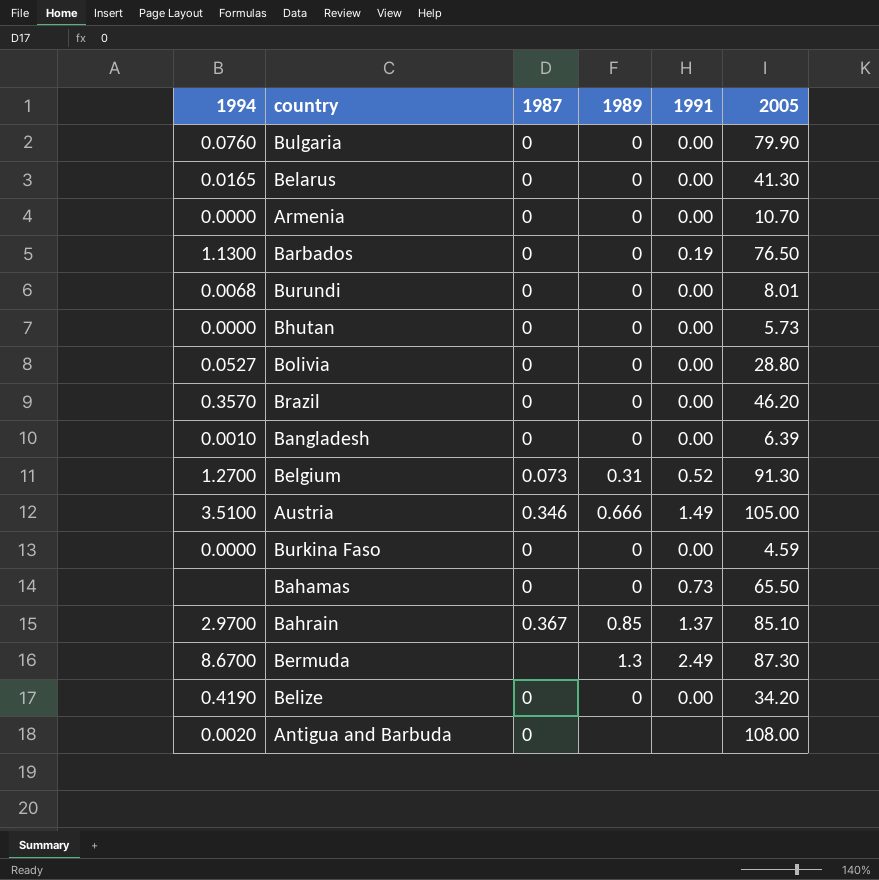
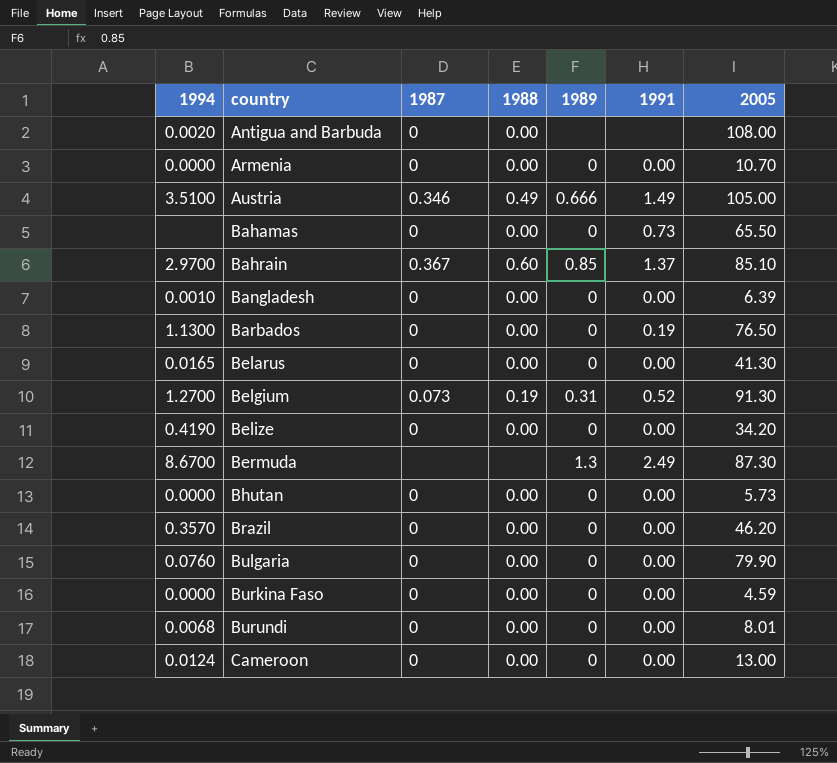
row order: none -> country ascending
column 1988 | position: none -> 4
row Bolivia: 0.0527 | 0 | 0 | 0.00 | 28.80 -> none
row Cameroon: none -> 0.0124 | 0 | 0.00 | 0 | 0.00 | 13.00

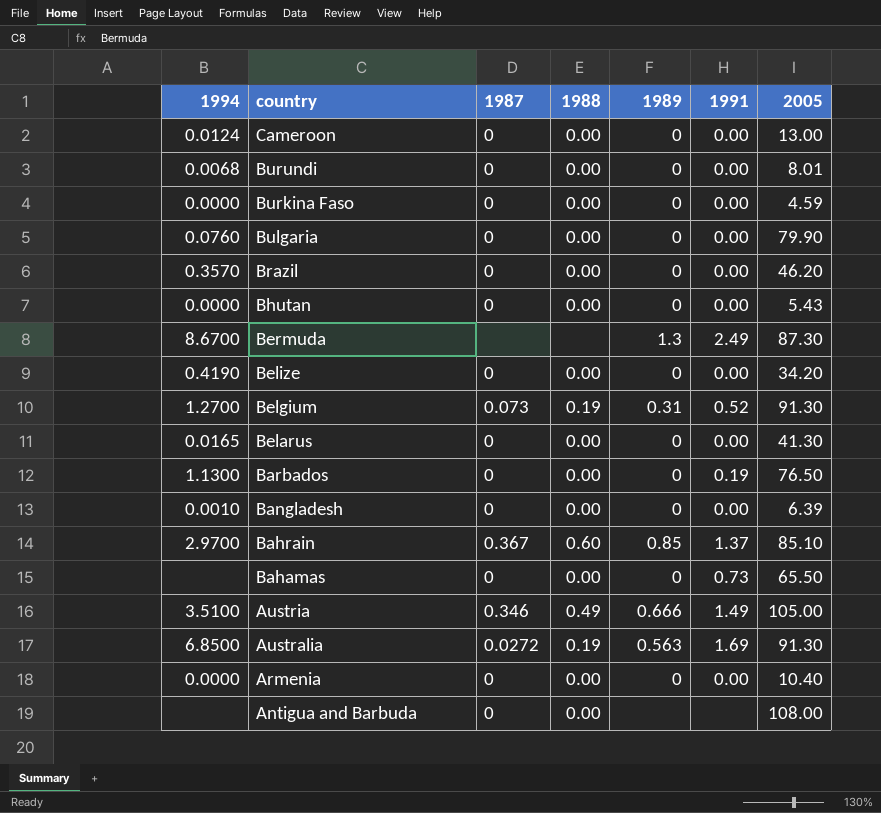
row order: country ascending -> country descending
Bhutan | 2005: 5.73 -> 5.43
row Australia: none -> 6.8500 | 0.0272 | 0.19 | 0.563 | 1.69 | 91.30
Armenia | 2005: 10.70 -> 10.40
Antigua and Barbuda | 1994: 0.0020 -> none

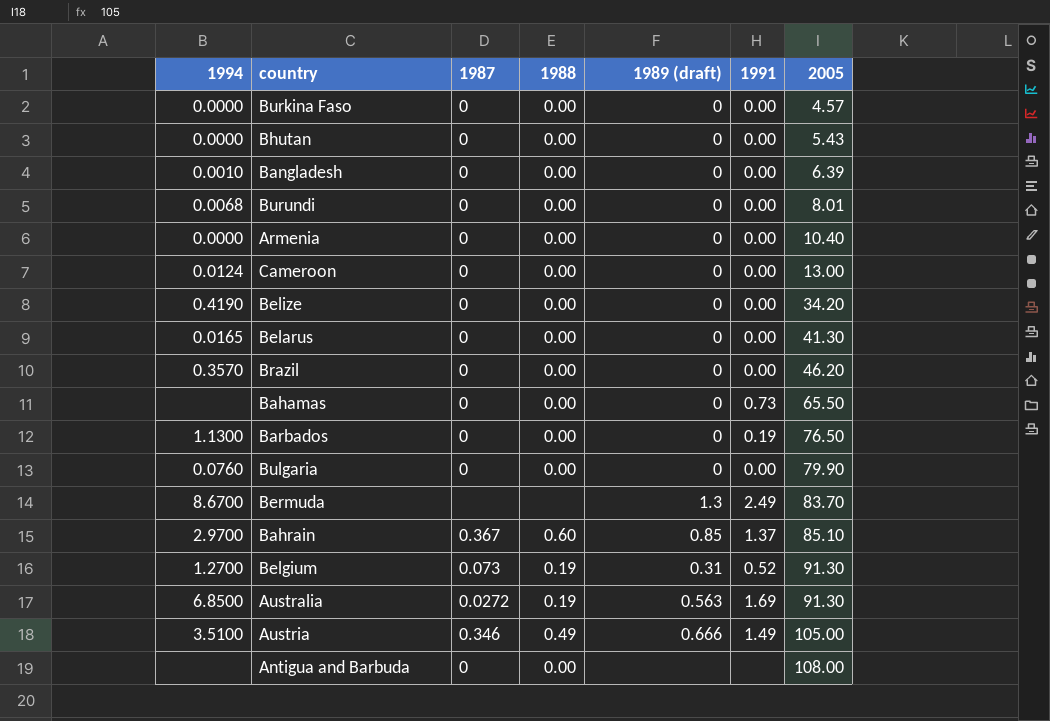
row order: country descending -> 2005 ascending
column name: 1989 -> 1989 (draft)
Burkina Faso | 2005: 4.59 -> 4.57
Bermuda | 2005: 87.30 -> 83.70

